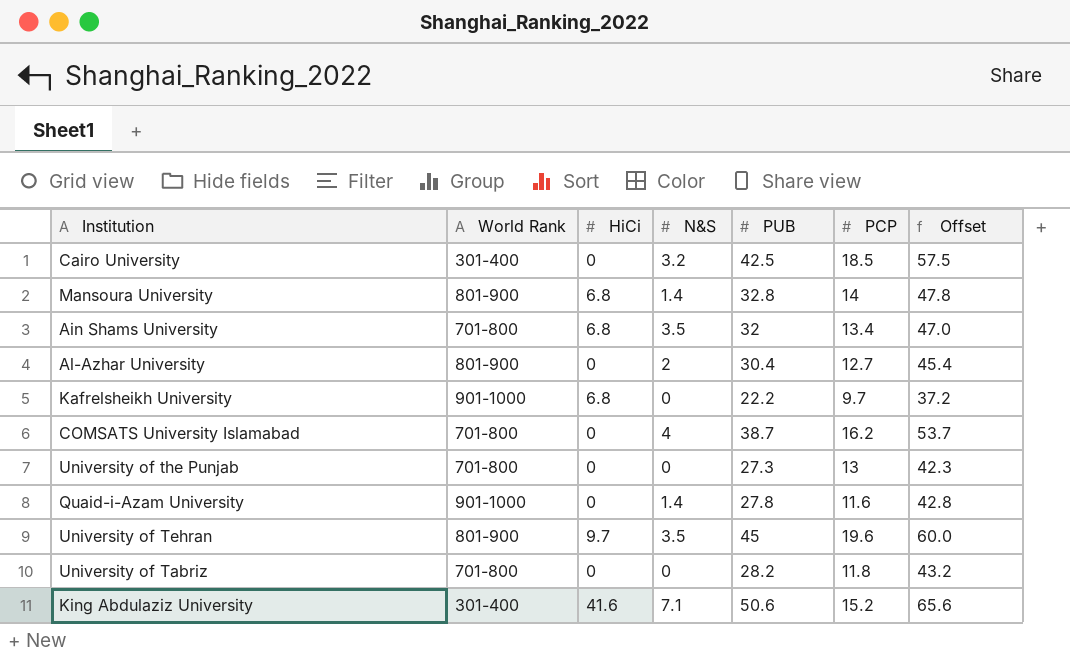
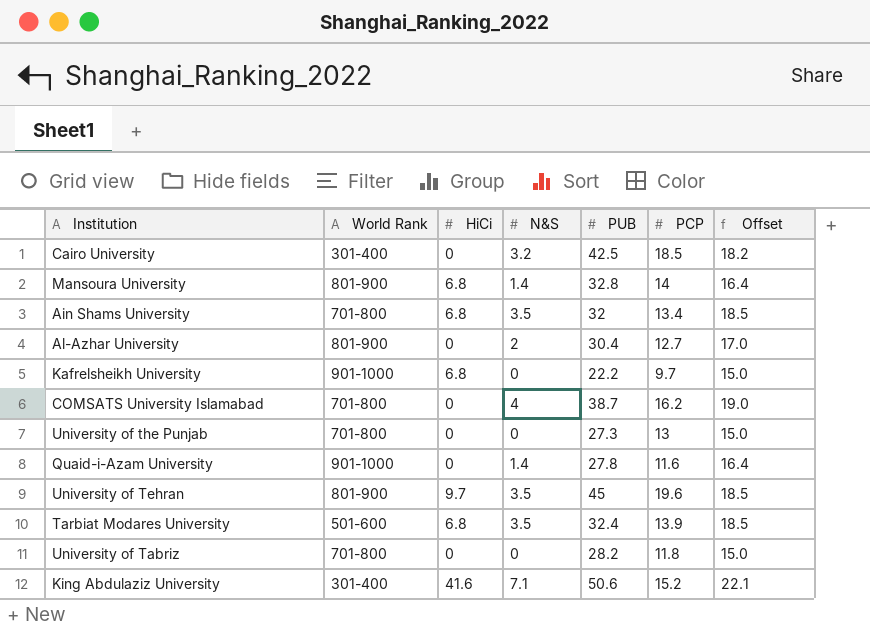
column Offset | formula: [PUB] + 15 -> [N&S] + 15
row Tarbiat Modares University: none -> 501-600 | 6.8 | 3.5 | 32.4 | 13.9 | 18.5

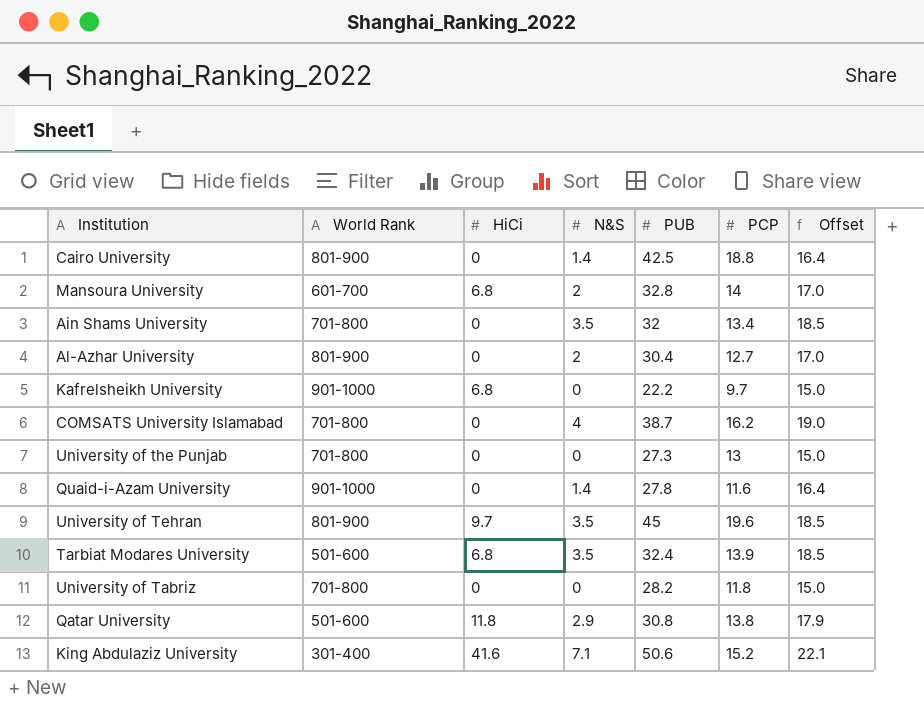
Cairo University | World Rank: 301-400 -> 801-900
Cairo University | N&S: 3.2 -> 1.4
Cairo University | PCP: 18.5 -> 18.8
Cairo University | Offset: 18.2 -> 16.4
Mansoura University | World Rank: 801-900 -> 601-700
Mansoura University | N&S: 1.4 -> 2
Mansoura University | Offset: 16.4 -> 17.0
Ain Shams University | HiCi: 6.8 -> 0
row Qatar University: none -> 501-600 | 11.8 | 2.9 | 30.8 | 13.8 | 17.9

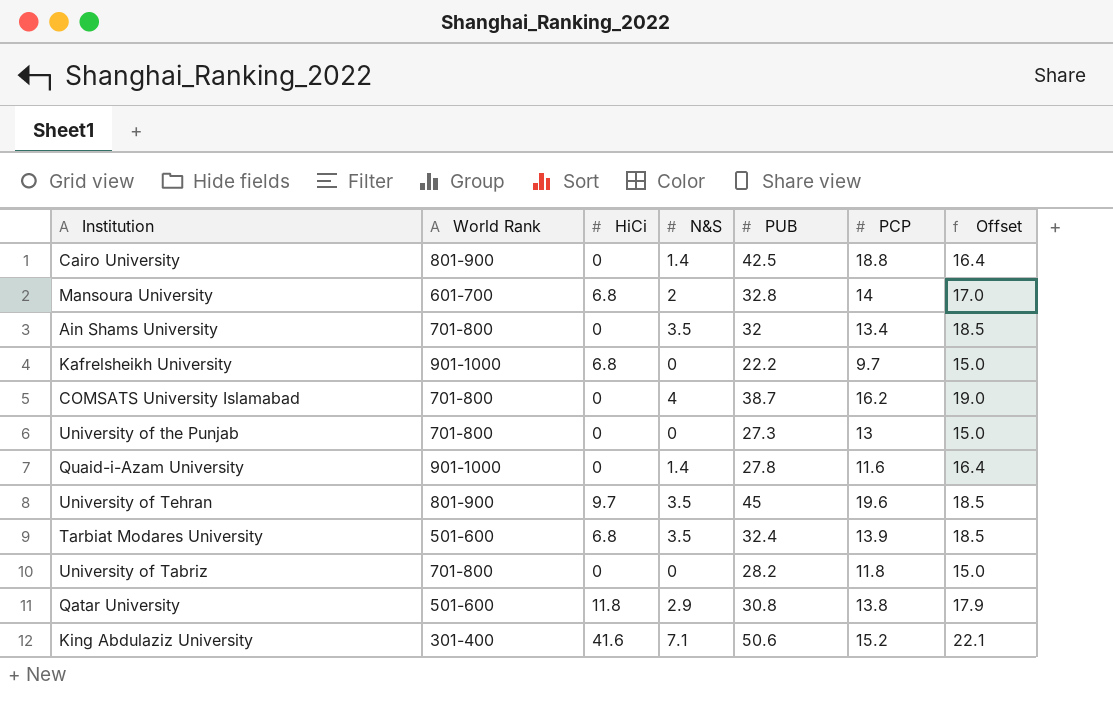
row Al-Azhar University: 801-900 | 0 | 2 | 30.4 | 12.7 | 17.0 -> none

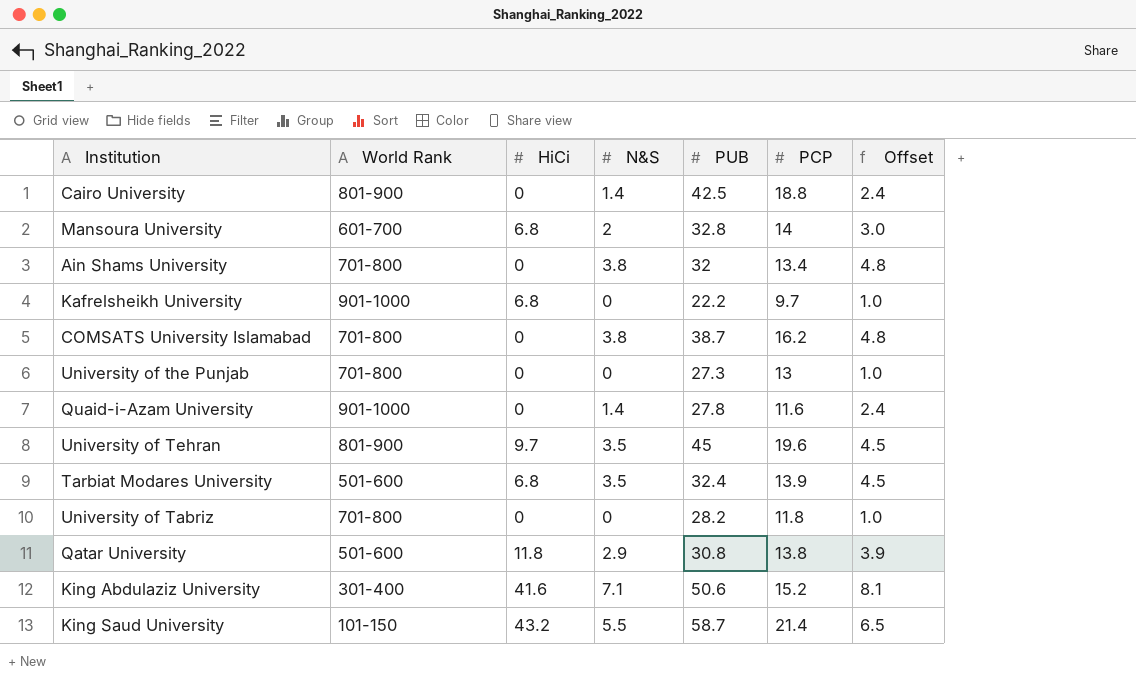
column Offset | formula: [N&S] + 15 -> [N&S] + 1
Ain Shams University | N&S: 3.5 -> 3.8
COMSATS University Islamabad | N&S: 4 -> 3.8
row King Saud University: none -> 101-150 | 43.2 | 5.5 | 58.7 | 21.4 | 6.5

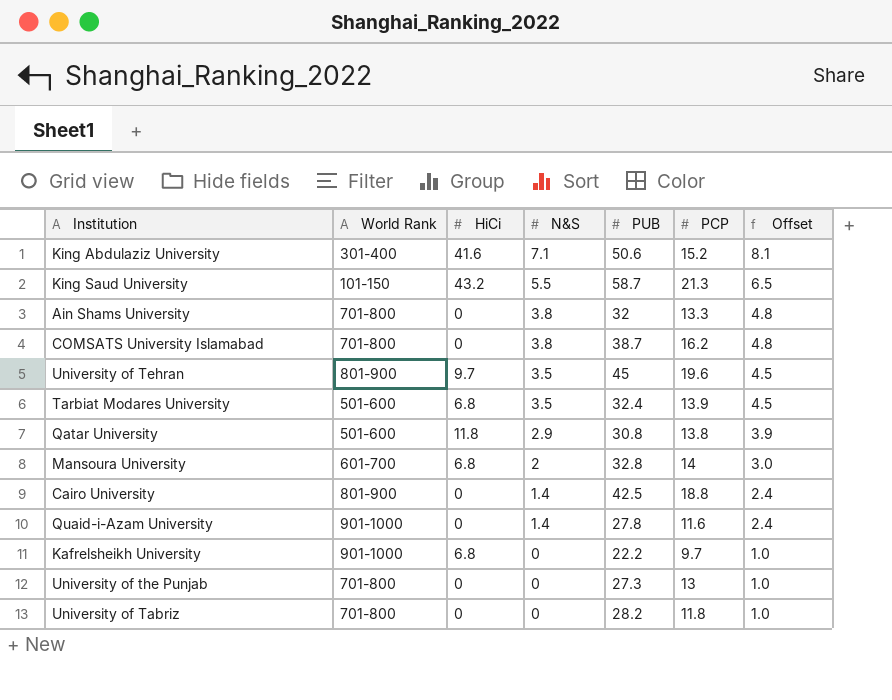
row order: none -> N&S descending
King Saud University | PCP: 21.4 -> 21.3
Ain Shams University | PCP: 13.4 -> 13.3

